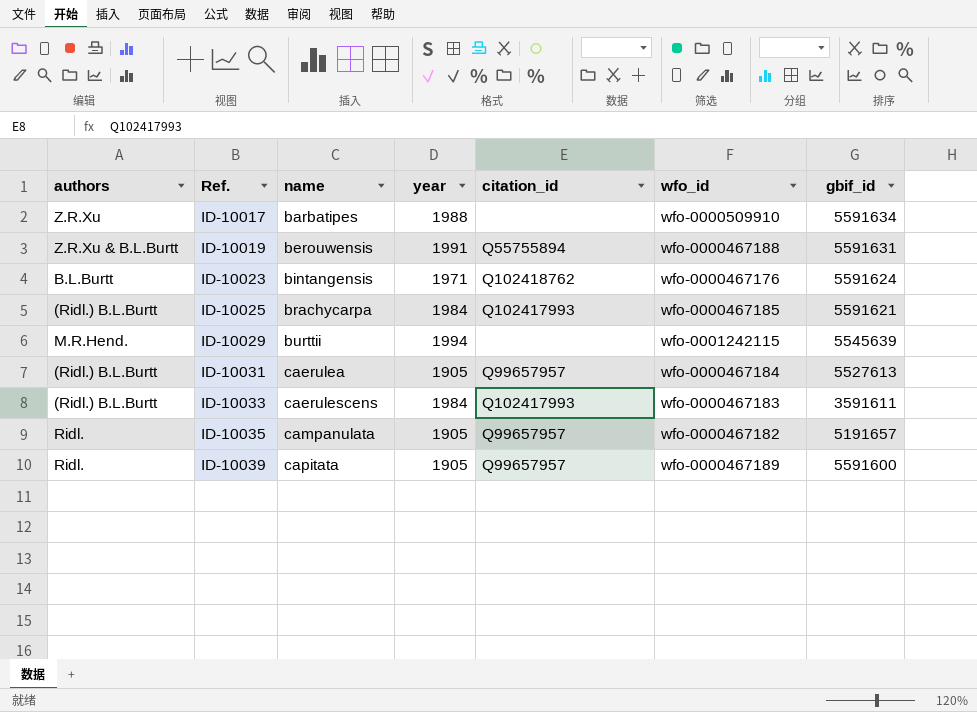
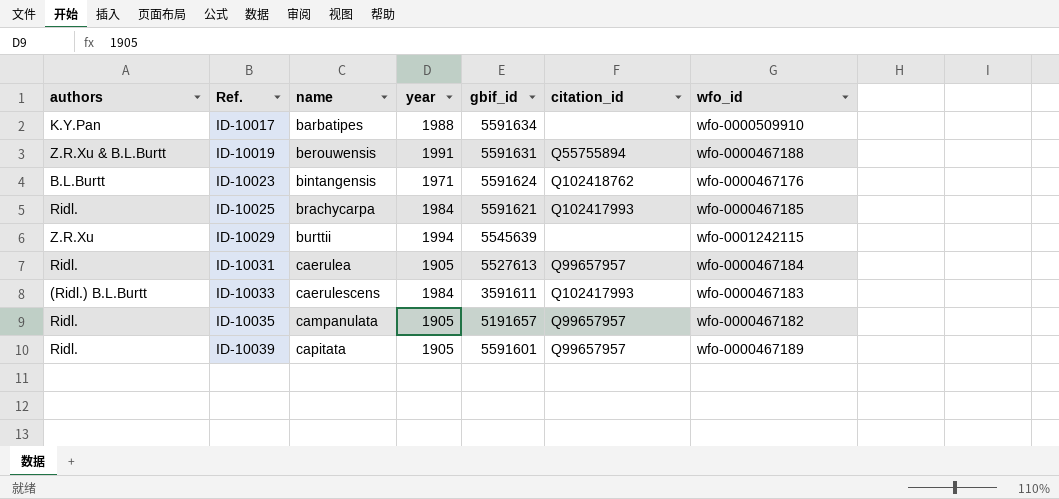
column gbif_id | position: 7 -> 5
ID-10017 | authors: Z.R.Xu -> K.Y.Pan
ID-10025 | authors: (Ridl.) B.L.Burtt -> Ridl.
ID-10029 | authors: M.R.Hend. -> Z.R.Xu
ID-10031 | authors: (Ridl.) B.L.Burtt -> Ridl.
ID-10039 | gbif_id: 5591600 -> 5591601

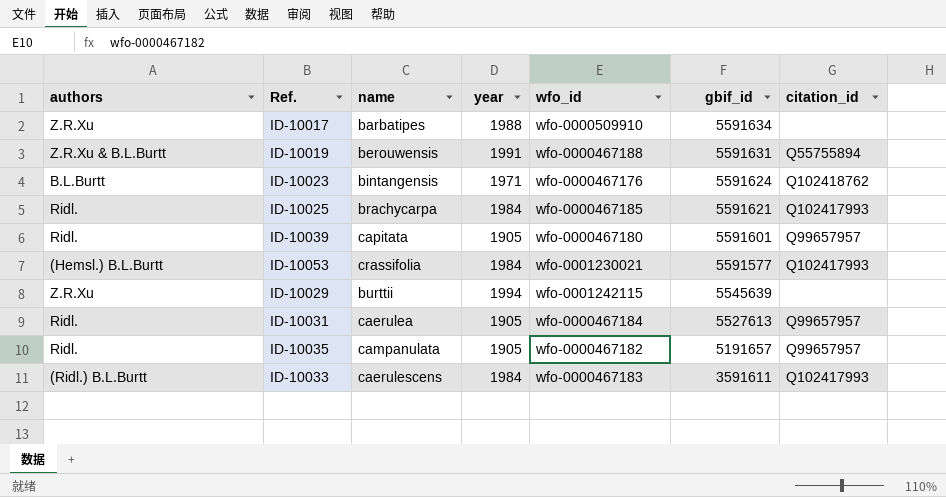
row order: Ref. ascending -> gbif_id descending
column wfo_id | position: 7 -> 5
ID-10017 | authors: K.Y.Pan -> Z.R.Xu
ID-10039 | wfo_id: wfo-0000467189 -> wfo-0000467180
row ID-10053: none -> (Hemsl.) B.L.Burtt | crassifolia | 1984 | wfo-0001230021 | 5591577 | Q102417993

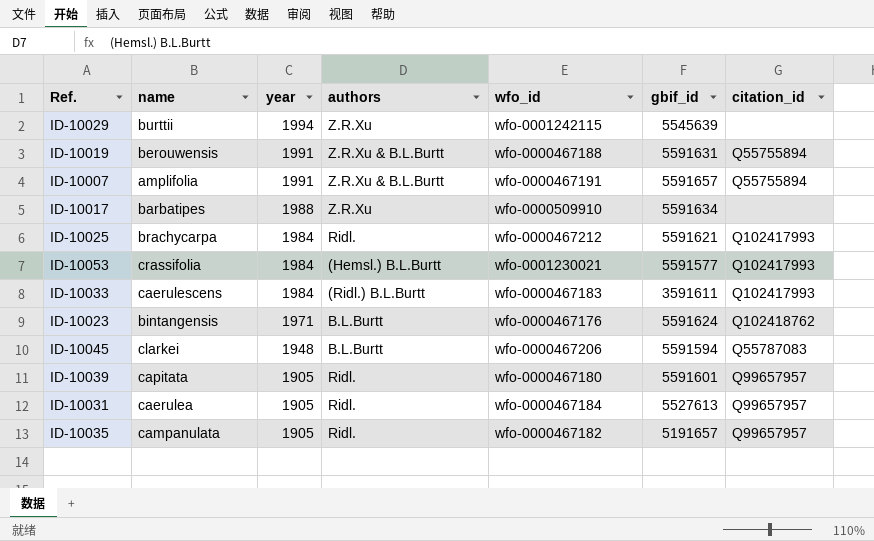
row order: gbif_id descending -> year descending
column authors | position: 1 -> 4
row ID-10007: none -> amplifolia | 1991 | Z.R.Xu & B.L.Burtt | wfo-0000467191 | 5591657 | Q55755894
ID-10025 | wfo_id: wfo-0000467185 -> wfo-0000467212
row ID-10045: none -> clarkei | 1948 | B.L.Burtt | wfo-0000467206 | 5591594 | Q55787083

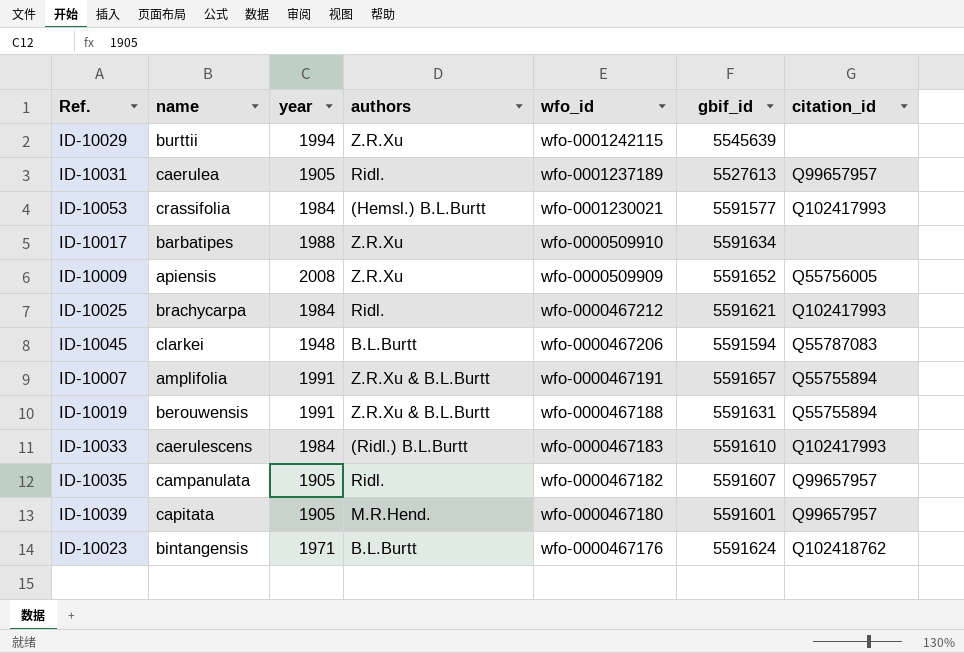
row order: year descending -> wfo_id descending
ID-10031 | wfo_id: wfo-0000467184 -> wfo-0001237189
row ID-10009: none -> apiensis | 2008 | Z.R.Xu | wfo-0000509909 | 5591652 | Q55756005
ID-10033 | gbif_id: 3591611 -> 5591610
ID-10035 | gbif_id: 5191657 -> 5591607
ID-10039 | authors: Ridl. -> M.R.Hend.

